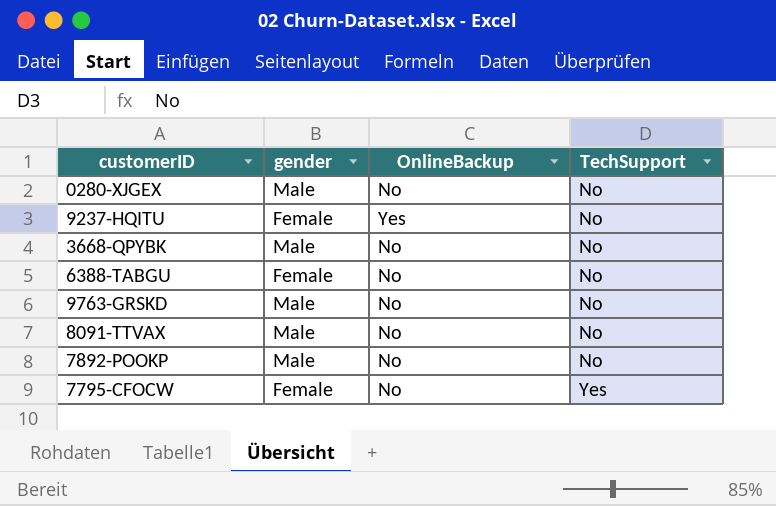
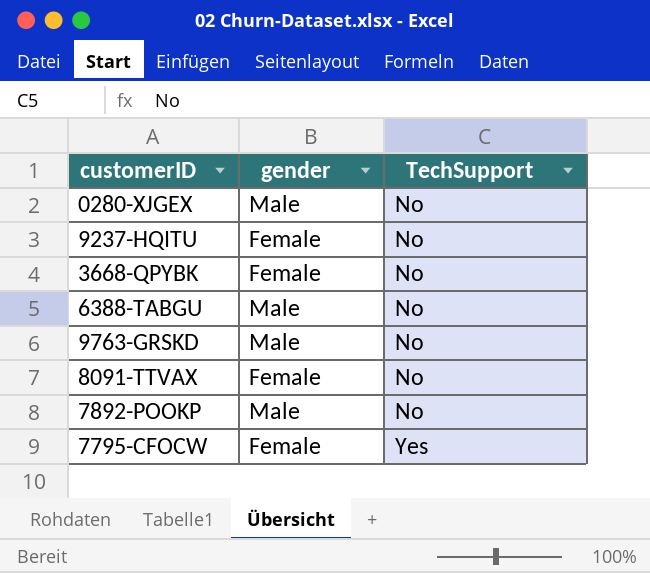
column OnlineBackup | position: 3 -> none
3668-QPYBK | gender: Male -> Female
6388-TABGU | gender: Female -> Male
8091-TTVAX | gender: Male -> Female

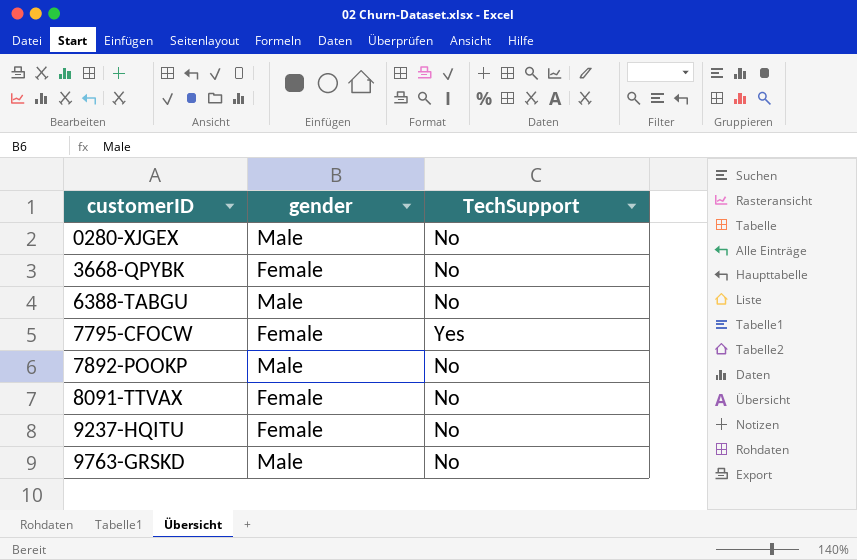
row order: TechSupport ascending -> customerID ascending

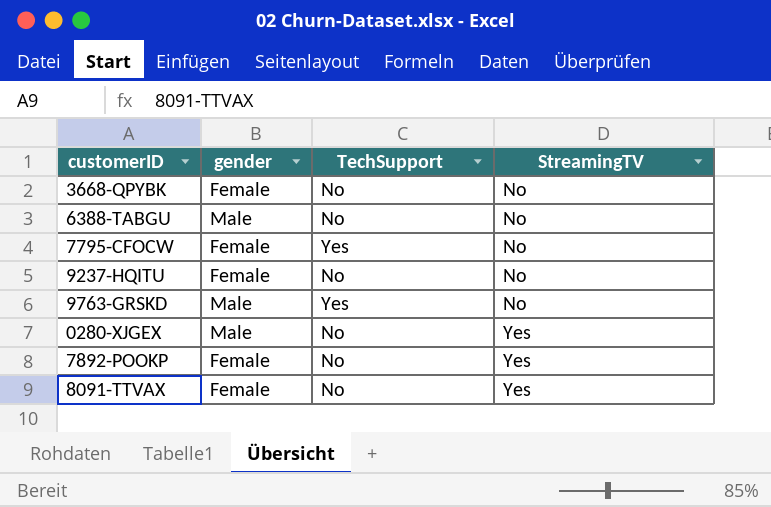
row order: customerID ascending -> StreamingTV ascending
column StreamingTV | position: none -> 4
9763-GRSKD | TechSupport: No -> Yes
7892-POOKP | gender: Male -> Female

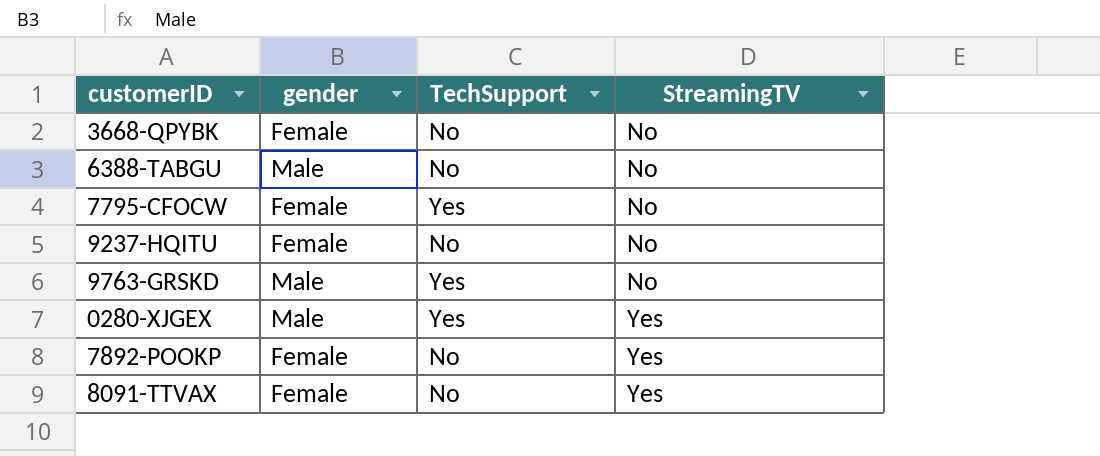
0280-XJGEX | TechSupport: No -> Yes

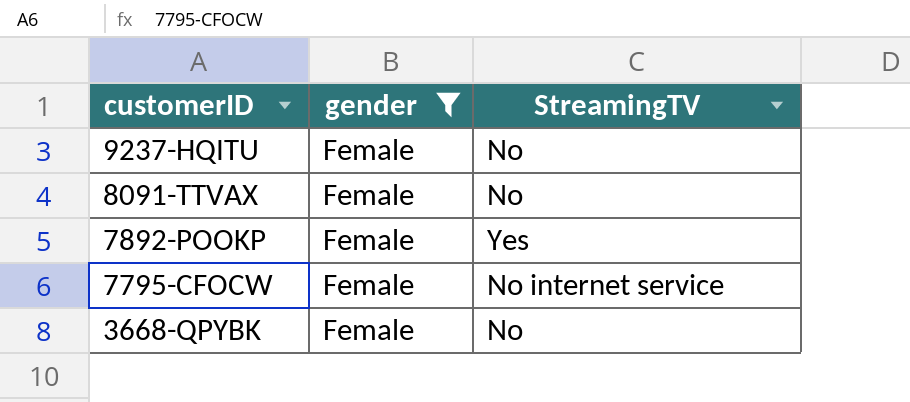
filter: none -> gender = Female
row order: StreamingTV ascending -> customerID descending
column TechSupport | position: 3 -> none
8091-TTVAX | StreamingTV: Yes -> No
7795-CFOCW | StreamingTV: No -> No internet service

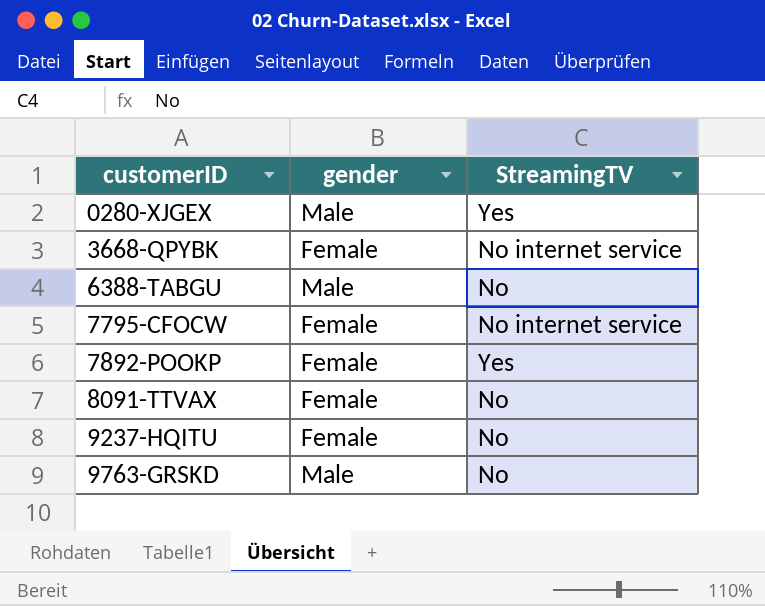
filter: gender = Female -> none
row order: customerID descending -> customerID ascending
3668-QPYBK | StreamingTV: No -> No internet service

